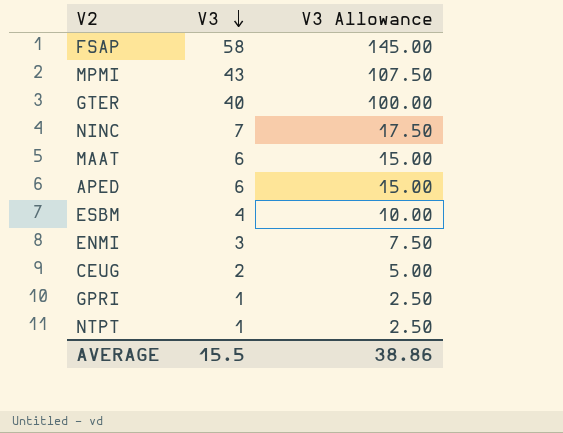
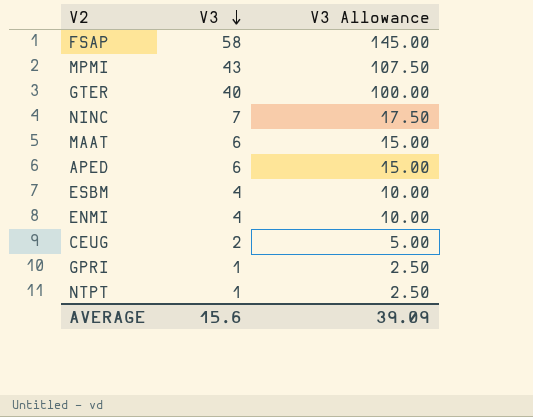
ENMI | V3: 3 -> 4
ENMI | V3 Allowance: 7.50 -> 10.00
AVERAGE | V3: 15.5 -> 15.6
AVERAGE | V3 Allowance: 38.86 -> 39.09

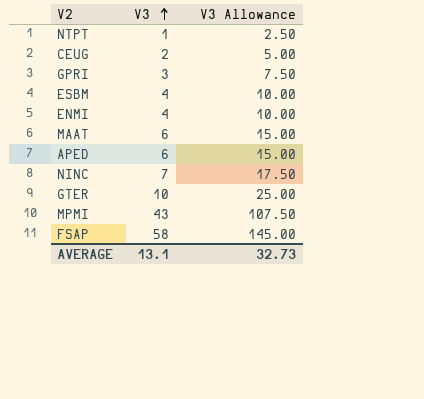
row order: V3 descending -> V3 ascending
GPRI | V3: 1 -> 3
GPRI | V3 Allowance: 2.50 -> 7.50
GTER | V3: 40 -> 10
GTER | V3 Allowance: 100.00 -> 25.00
AVERAGE | V3: 15.6 -> 13.1
AVERAGE | V3 Allowance: 39.09 -> 32.73

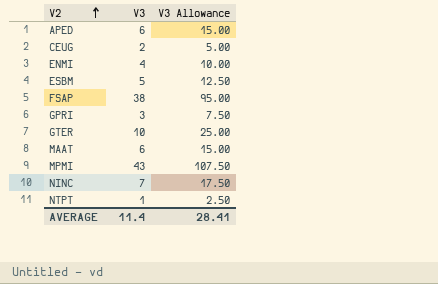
row order: V3 ascending -> V2 ascending
ESBM | V3: 4 -> 5
ESBM | V3 Allowance: 10.00 -> 12.50
FSAP | V3: 58 -> 38
FSAP | V3 Allowance: 145.00 -> 95.00
AVERAGE | V3: 13.1 -> 11.4
AVERAGE | V3 Allowance: 32.73 -> 28.41

